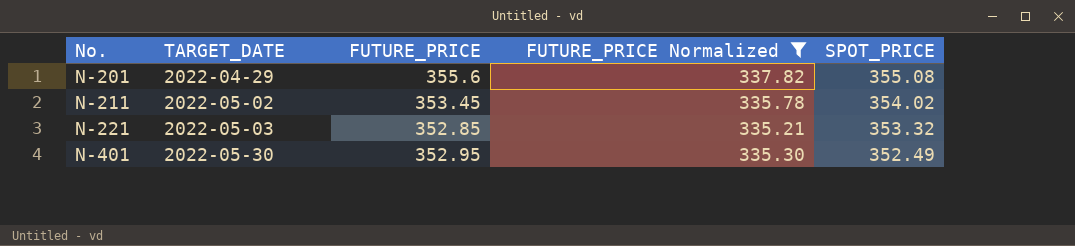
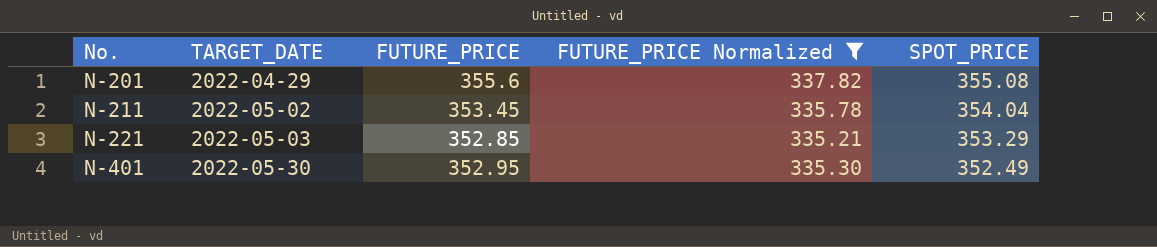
N-211 | SPOT_PRICE: 354.02 -> 354.04
N-221 | SPOT_PRICE: 353.32 -> 353.29

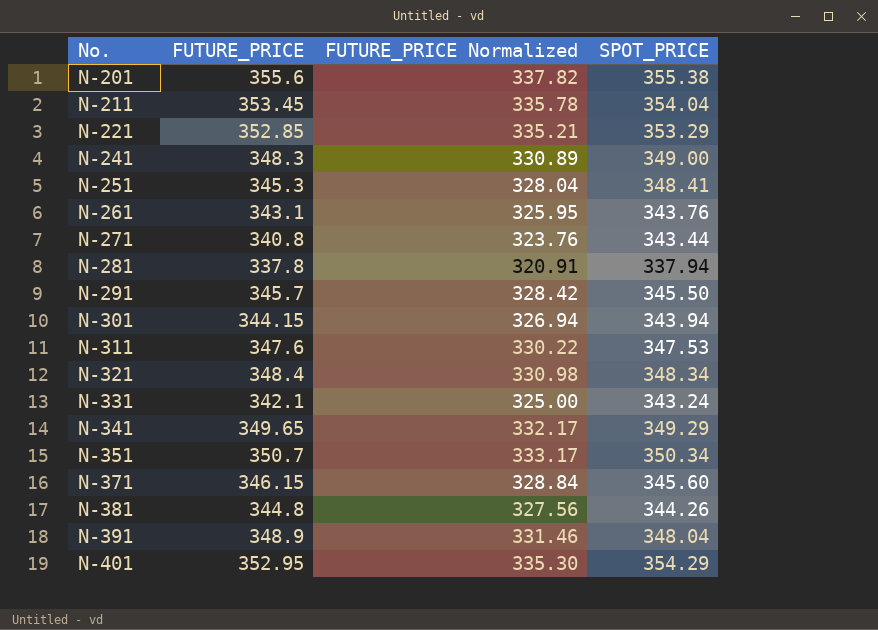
filter: FUTURE_PRICE Normalized >= 335.21 -> none
column TARGET_DATE | position: 2 -> none
N-201 | SPOT_PRICE: 355.08 -> 355.38
N-401 | SPOT_PRICE: 352.49 -> 354.29

